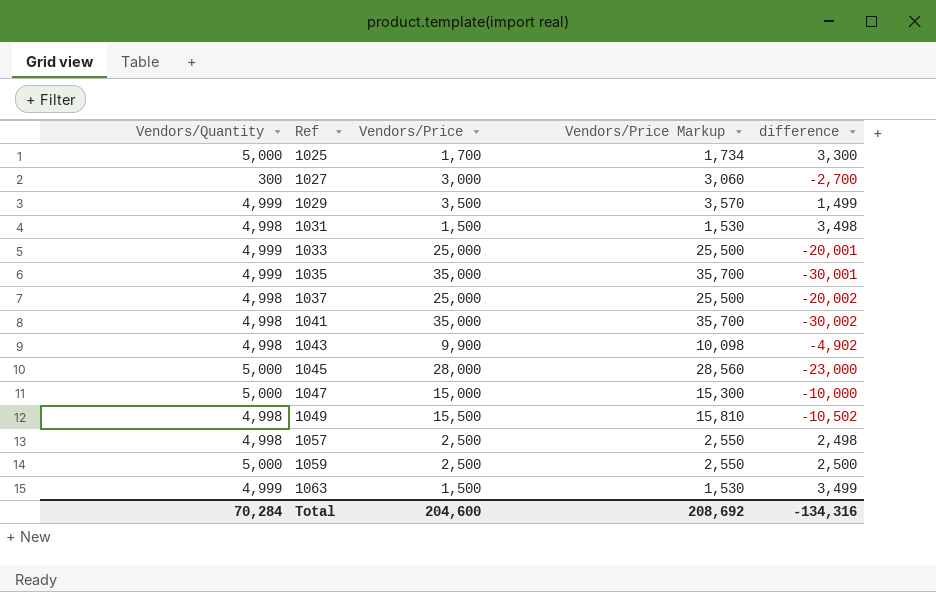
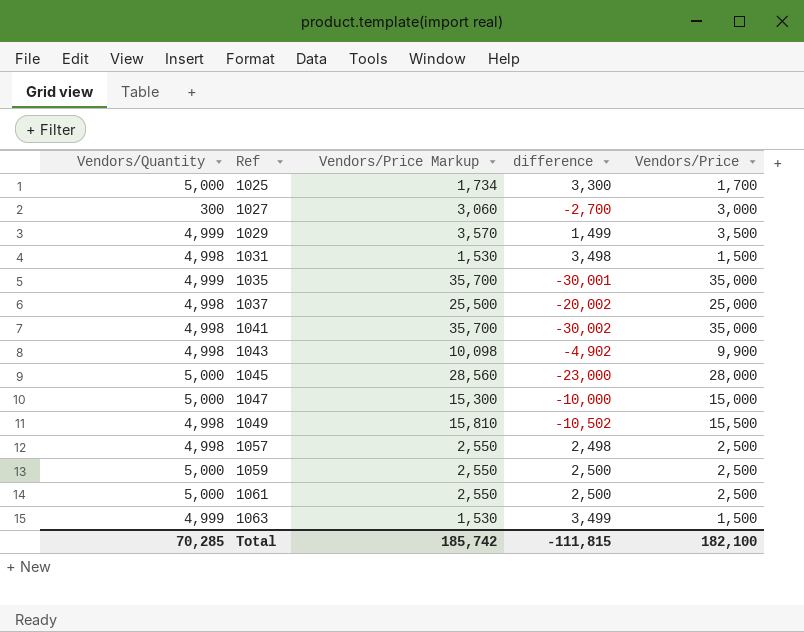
column Vendors/Price | position: 3 -> 5
row 1033: 4,999 | 25,000 | 25,500 | -20,001 -> none
row 1061: none -> 5,000 | 2,550 | 2,500 | 2,500
Total | Vendors/Quantity: 70,284 -> 70,285
Total | Vendors/Price Markup: 208,692 -> 185,742
Total | difference: -134,316 -> -111,815
Total | Vendors/Price: 204,600 -> 182,100

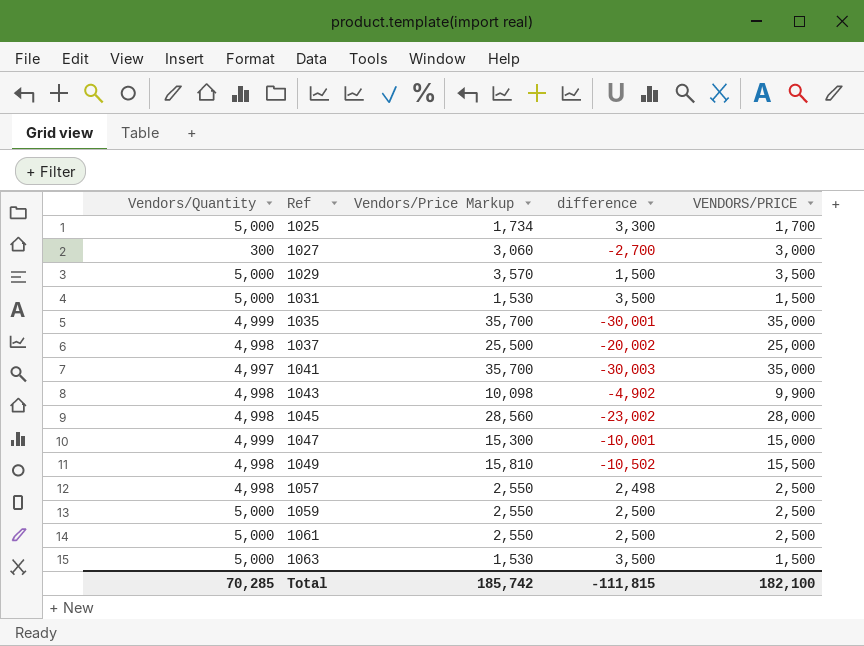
column name: Vendors/Price -> VENDORS/PRICE
1029 | Vendors/Quantity: 4,999 -> 5,000
1029 | difference: 1,499 -> 1,500
1031 | Vendors/Quantity: 4,998 -> 5,000
1031 | difference: 3,498 -> 3,500
1041 | Vendors/Quantity: 4,998 -> 4,997
1041 | difference: -30,002 -> -30,003
1045 | Vendors/Quantity: 5,000 -> 4,998
1045 | difference: -23,000 -> -23,002
1047 | Vendors/Quantity: 5,000 -> 4,999
1047 | difference: -10,000 -> -10,001
1063 | Vendors/Quantity: 4,999 -> 5,000
1063 | difference: 3,499 -> 3,500

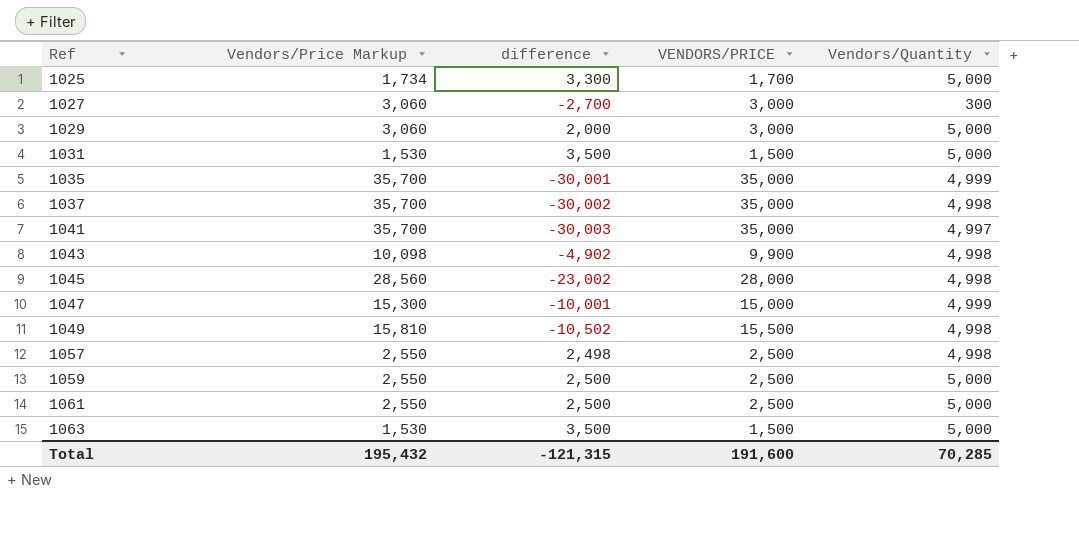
column Vendors/Quantity | position: 1 -> 5
1029 | Vendors/Price Markup: 3,570 -> 3,060
1029 | difference: 1,500 -> 2,000
1029 | VENDORS/PRICE: 3,500 -> 3,000
1037 | Vendors/Price Markup: 25,500 -> 35,700
1037 | difference: -20,002 -> -30,002
1037 | VENDORS/PRICE: 25,000 -> 35,000
Total | Vendors/Price Markup: 185,742 -> 195,432
Total | difference: -111,815 -> -121,315
Total | VENDORS/PRICE: 182,100 -> 191,600

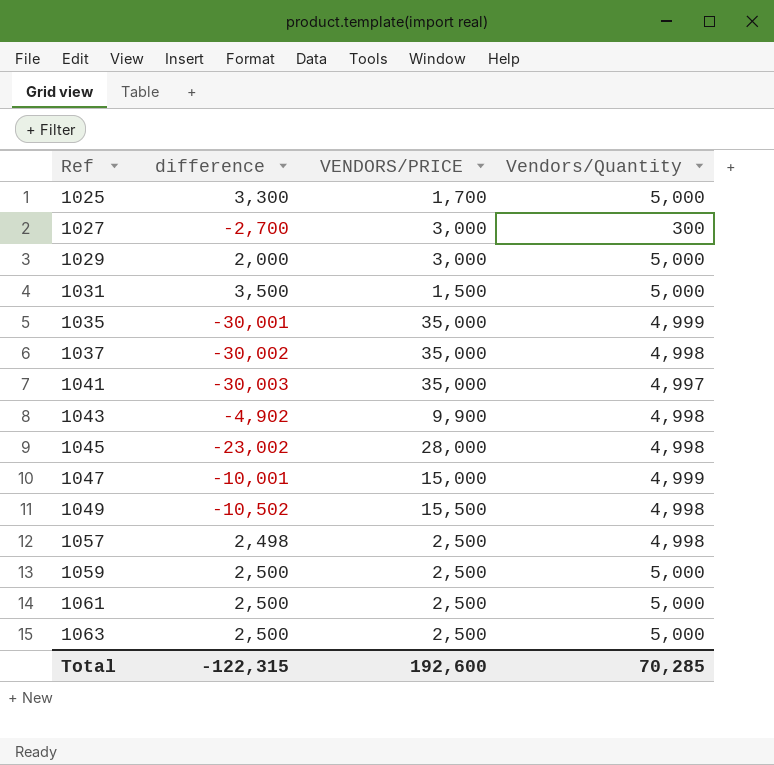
column Vendors/Price Markup | formula: [VENDORS/PRICE] * 1.02 -> none
1063 | difference: 3,500 -> 2,500
1063 | VENDORS/PRICE: 1,500 -> 2,500
Total | difference: -121,315 -> -122,315
Total | VENDORS/PRICE: 191,600 -> 192,600

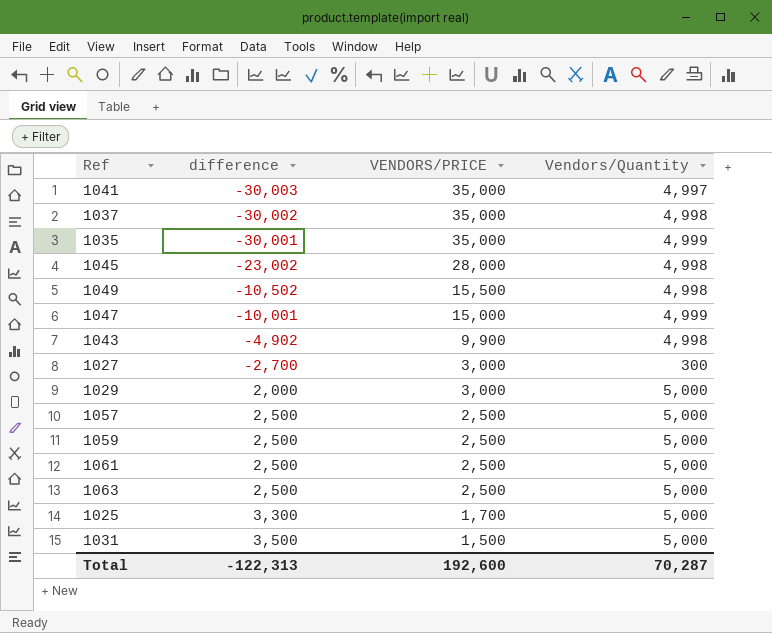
row order: Ref ascending -> difference ascending
1057 | difference: 2,498 -> 2,500
1057 | Vendors/Quantity: 4,998 -> 5,000
Total | difference: -122,315 -> -122,313
Total | Vendors/Quantity: 70,285 -> 70,287

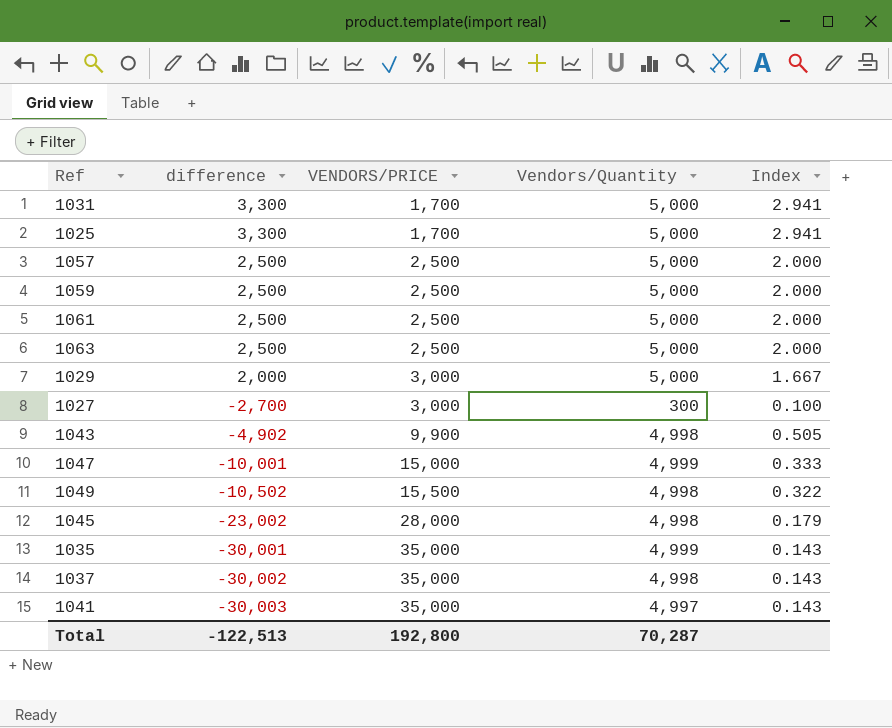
row order: difference ascending -> difference descending
column Index | formula: none -> [Vendors/Quantity] / [VENDORS/PRICE]
1031 | difference: 3,500 -> 3,300
1031 | VENDORS/PRICE: 1,500 -> 1,700
Total | difference: -122,313 -> -122,513
Total | VENDORS/PRICE: 192,600 -> 192,800

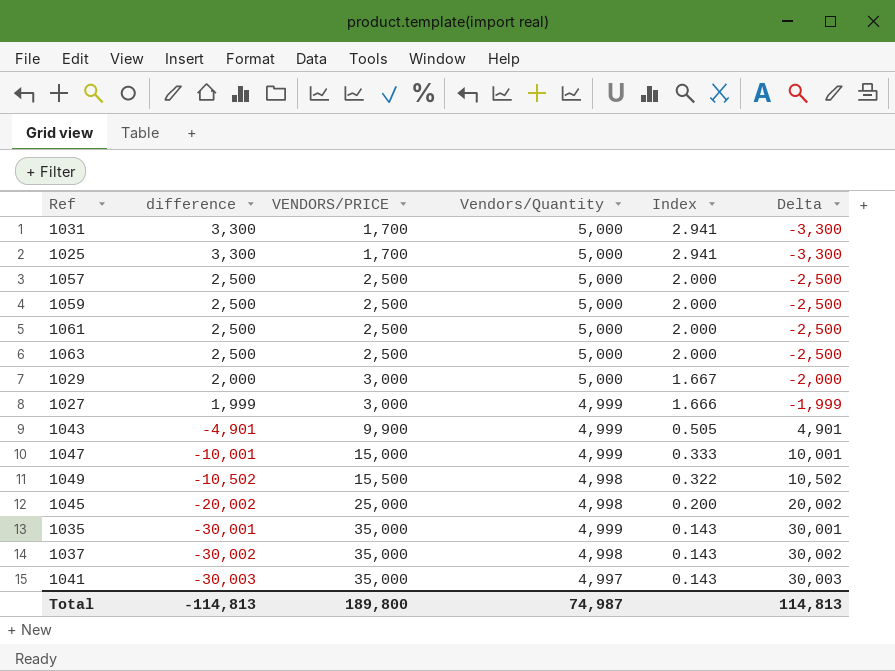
column Delta | formula: none -> [VENDORS/PRICE] - [Vendors/Quantity]
1027 | difference: -2,700 -> 1,999
1027 | Vendors/Quantity: 300 -> 4,999
1027 | Index: 0.100 -> 1.666
1043 | difference: -4,902 -> -4,901
1043 | Vendors/Quantity: 4,998 -> 4,999
1045 | difference: -23,002 -> -20,002
1045 | VENDORS/PRICE: 28,000 -> 25,000
1045 | Index: 0.179 -> 0.200
Total | difference: -122,513 -> -114,813
Total | VENDORS/PRICE: 192,800 -> 189,800
Total | Vendors/Quantity: 70,287 -> 74,987

